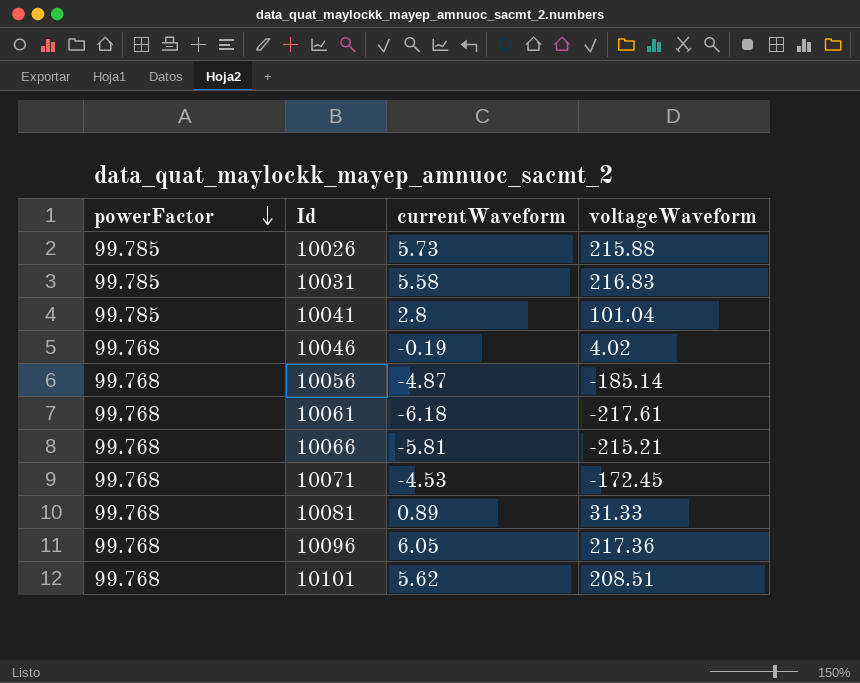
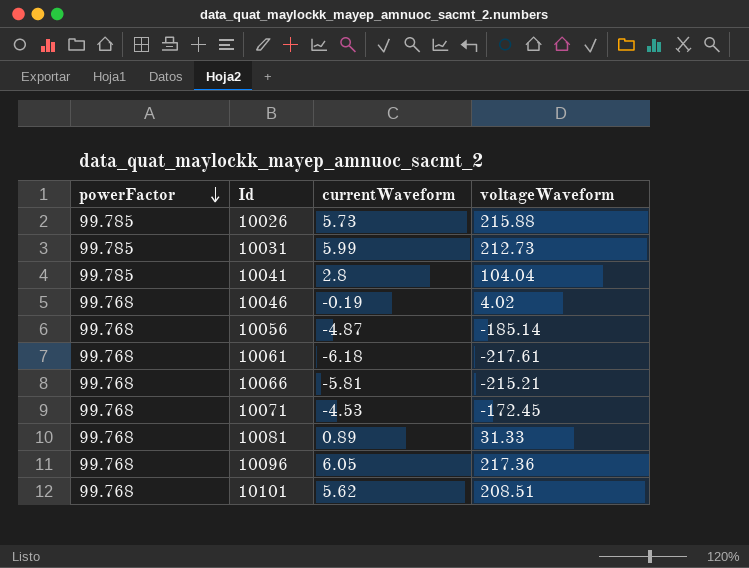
10031 | currentWaveform: 5.58 -> 5.99
10031 | voltageWaveform: 216.83 -> 212.73
10041 | voltageWaveform: 101.04 -> 104.04

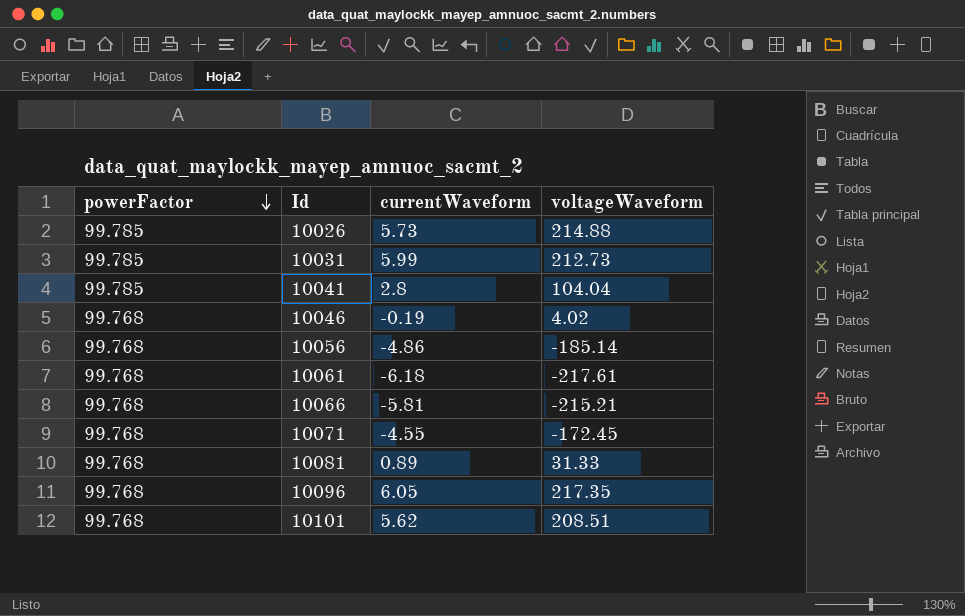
10026 | voltageWaveform: 215.88 -> 214.88
10056 | currentWaveform: -4.87 -> -4.86
10071 | currentWaveform: -4.53 -> -4.55
10096 | voltageWaveform: 217.36 -> 217.35

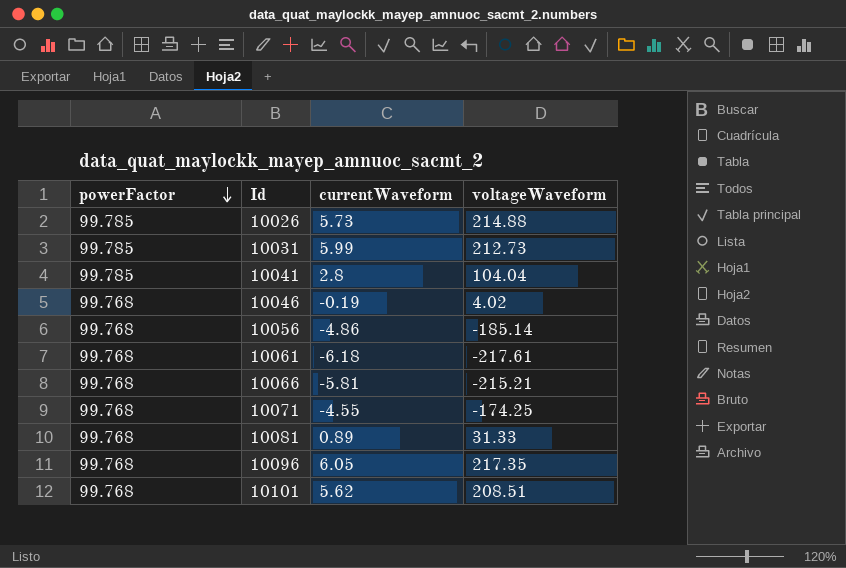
10071 | voltageWaveform: -172.45 -> -174.25

